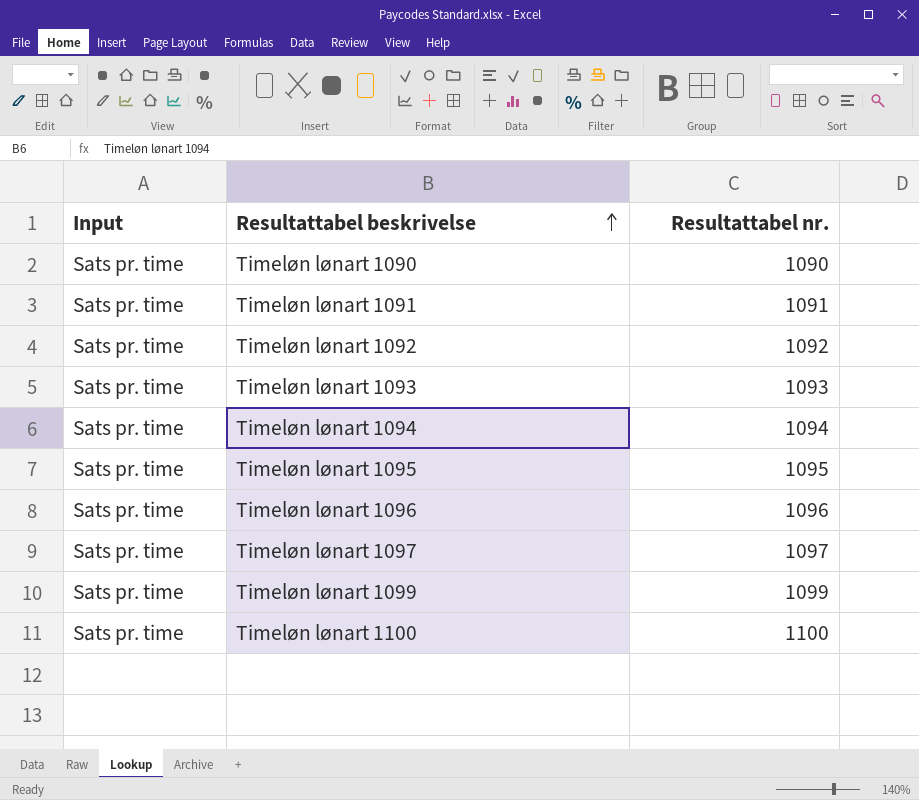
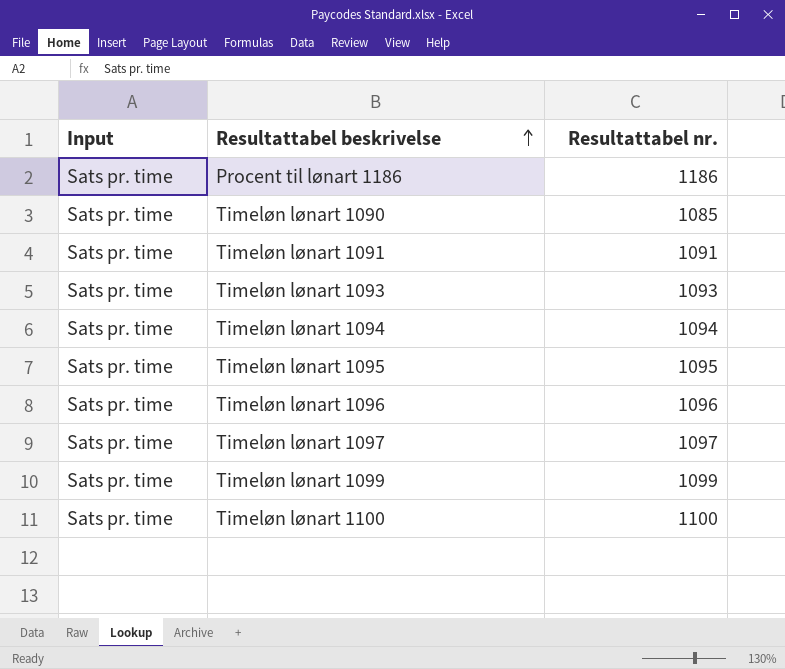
row Timeløn lønart 1092: Sats pr. time | 1092 -> none
row Procent til lønart 1186: none -> Sats pr. time | 1186
Timeløn lønart 1090 | Resultattabel nr.: 1090 -> 1085

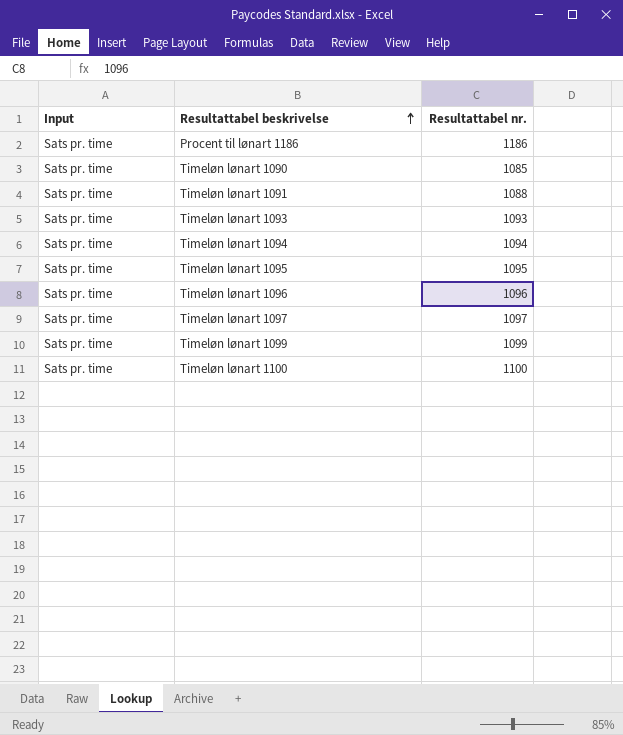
Timeløn lønart 1091 | Resultattabel nr.: 1091 -> 1088

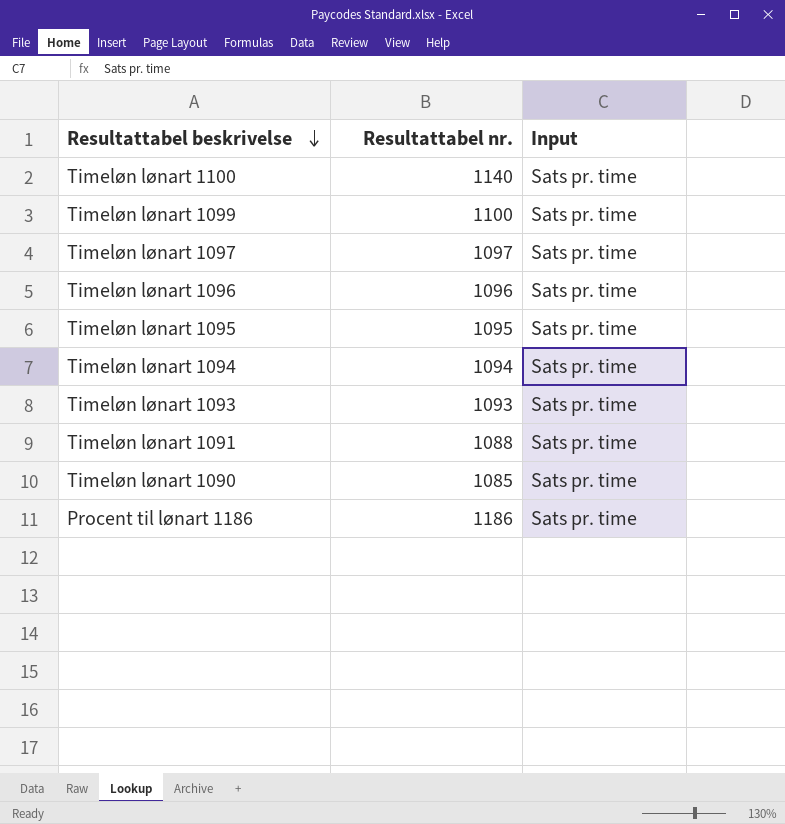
row order: Resultattabel beskrivelse ascending -> Resultattabel beskrivelse descending
column Input | position: 1 -> 3
Timeløn lønart 1100 | Resultattabel nr.: 1100 -> 1140
Timeløn lønart 1099 | Resultattabel nr.: 1099 -> 1100

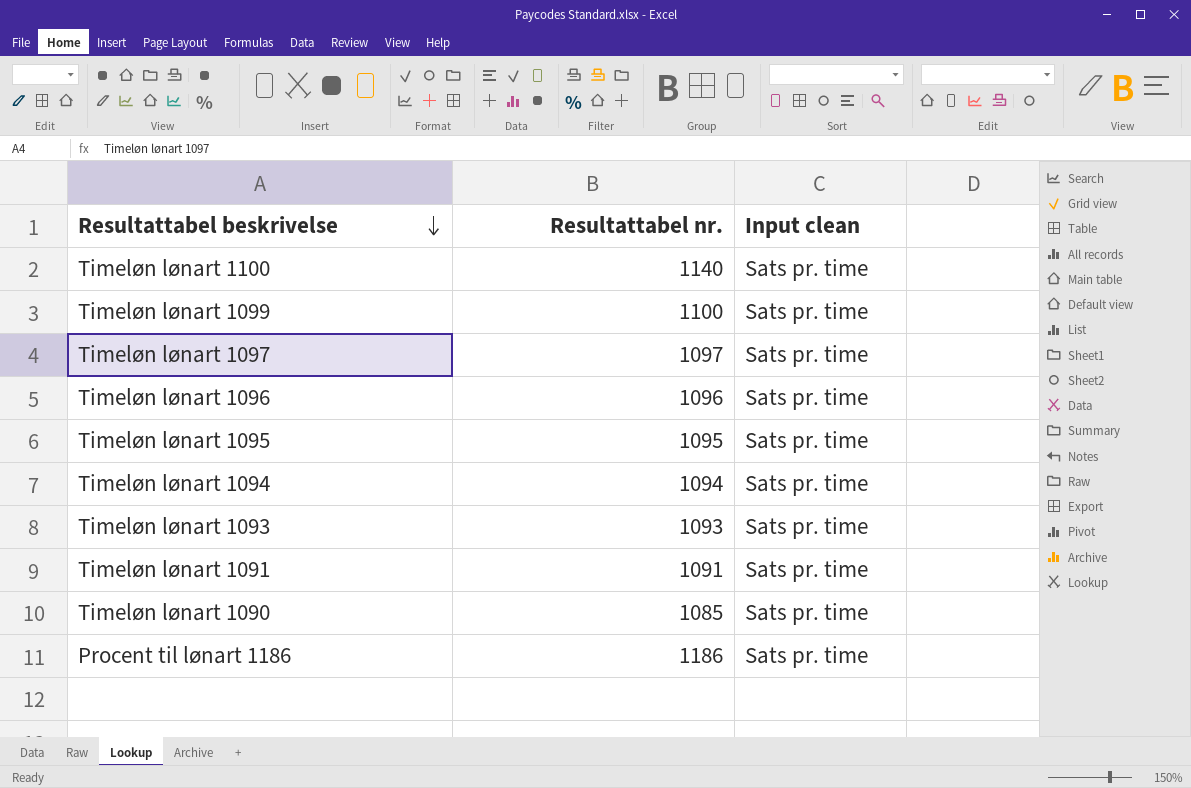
column name: Input -> Input clean
Timeløn lønart 1091 | Resultattabel nr.: 1088 -> 1091

